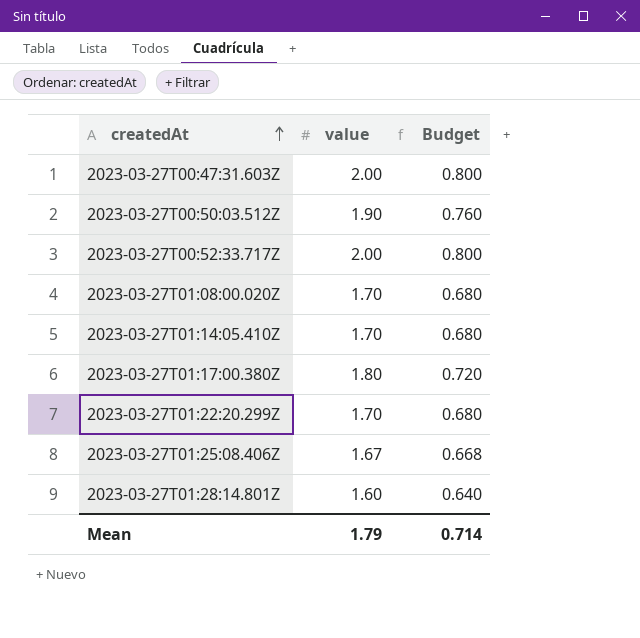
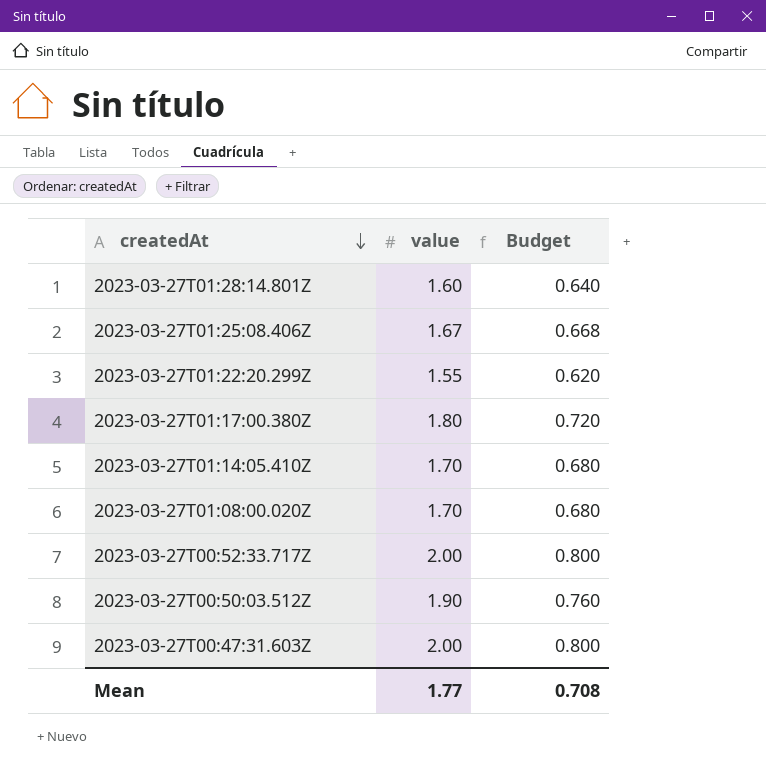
row order: createdAt ascending -> createdAt descending
2023-03-27T01:22:20.299Z | value: 1.70 -> 1.55
2023-03-27T01:22:20.299Z | Budget: 0.680 -> 0.620
Mean | value: 1.79 -> 1.77
Mean | Budget: 0.714 -> 0.708

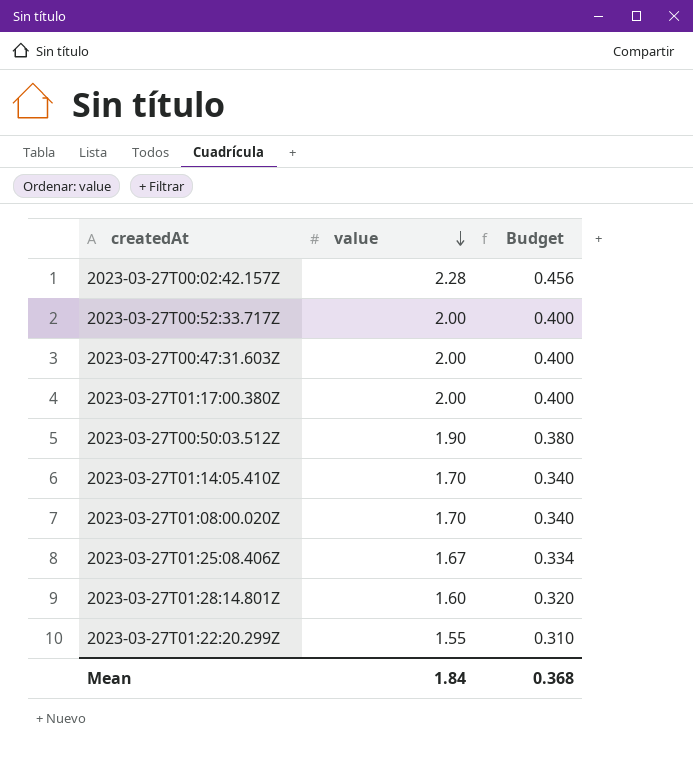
row order: createdAt descending -> value descending
column Budget | formula: [value] * 0.4 -> [value] * 0.2
row 2023-03-27T00:02:42.157Z: none -> 2.28 | 0.456
2023-03-27T01:17:00.380Z | value: 1.80 -> 2.00
Mean | value: 1.77 -> 1.84
Mean | Budget: 0.708 -> 0.368

